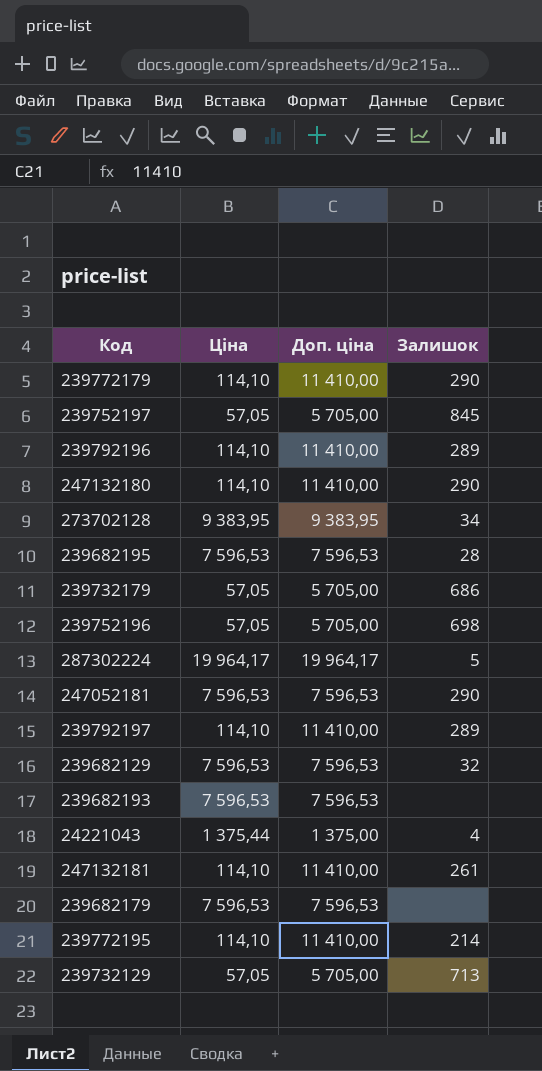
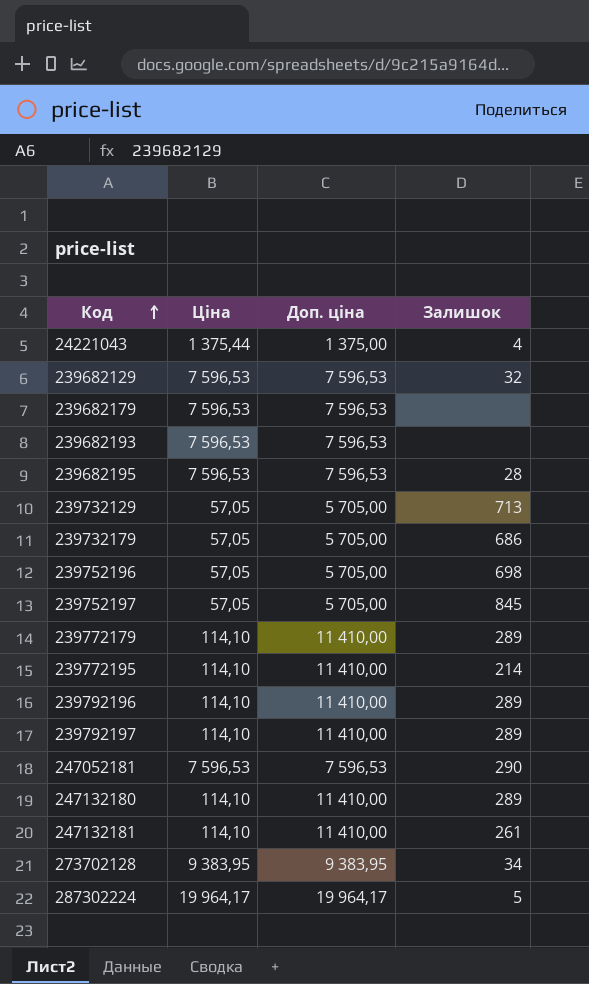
row order: none -> Код ascending
239772179 | Залишок: 290 -> 289
247132180 | Залишок: 290 -> 289

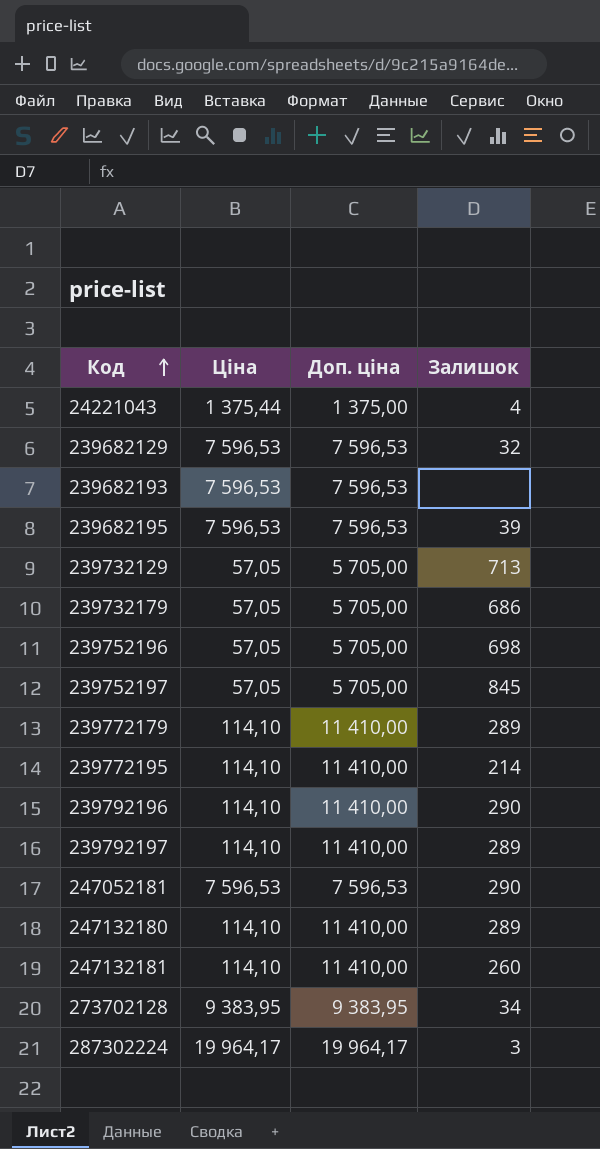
row 239682179: 7 596,53 | 7 596,53 | none -> none
239682195 | Залишок: 28 -> 39
239792196 | Залишок: 289 -> 290
247132181 | Залишок: 261 -> 260
287302224 | Залишок: 5 -> 3

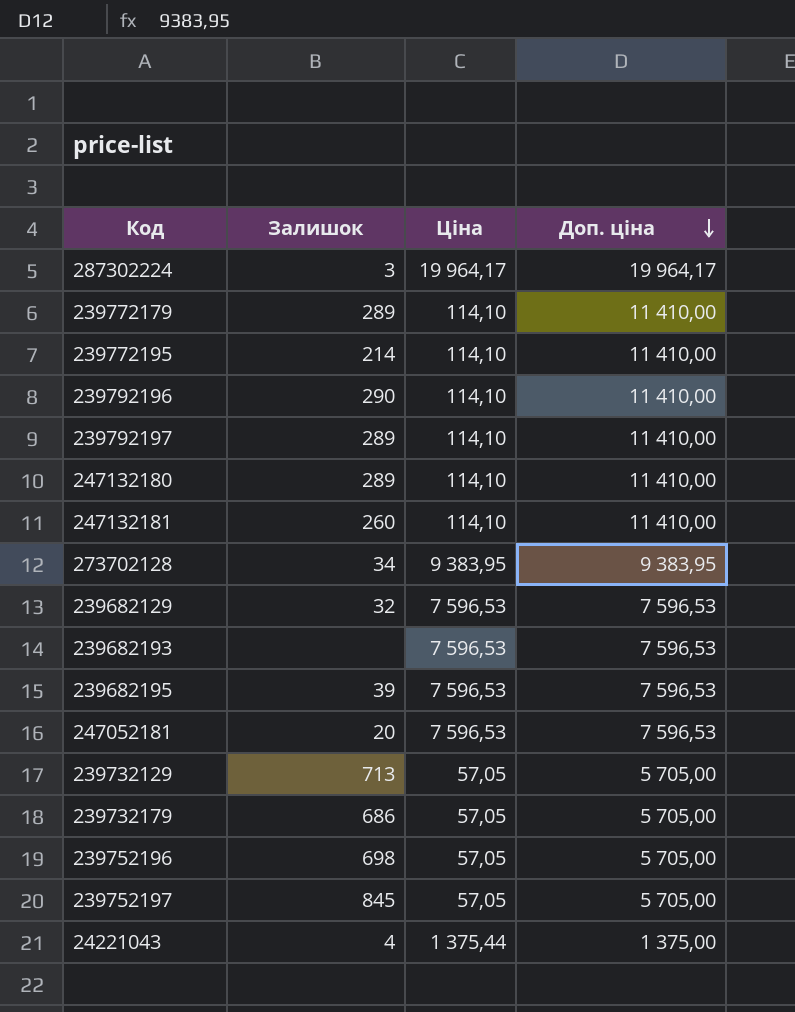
row order: Код ascending -> Доп. ціна descending
column Залишок | position: 4 -> 2
247052181 | Залишок: 290 -> 20

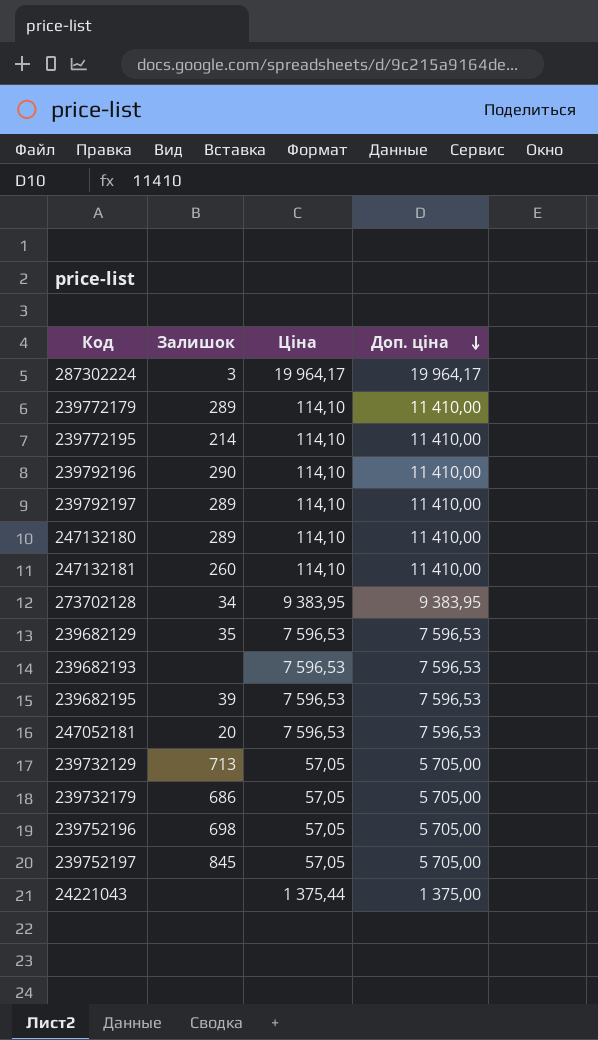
239682129 | Залишок: 32 -> 35
24221043 | Залишок: 4 -> none

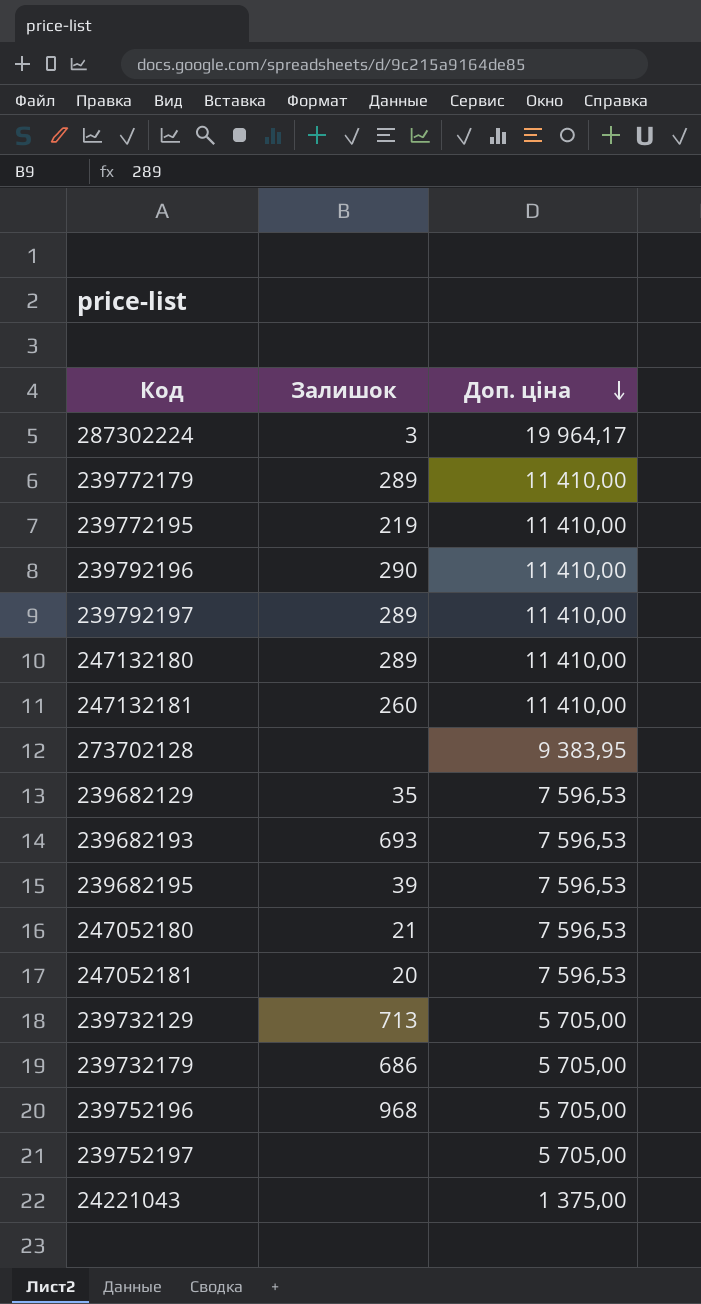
column Ціна | position: 3 -> none
239772195 | Залишок: 214 -> 219
273702128 | Залишок: 34 -> none
239682193 | Залишок: none -> 693
row 247052180: none -> 21 | 7 596,53
239752196 | Залишок: 698 -> 968
239752197 | Залишок: 845 -> none

